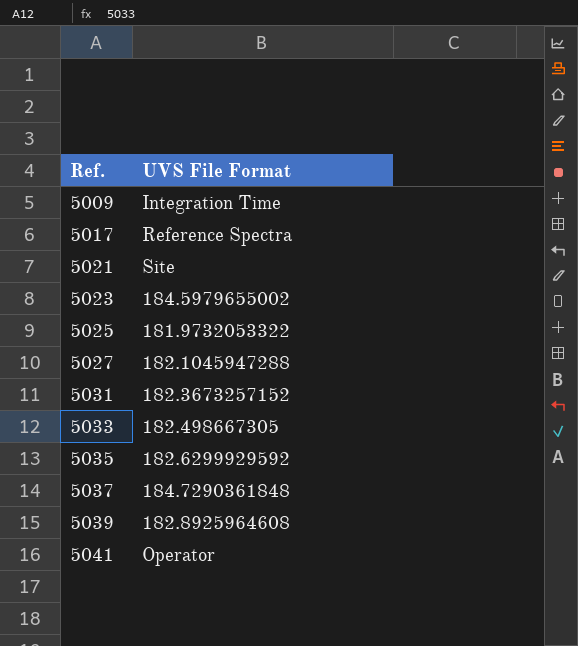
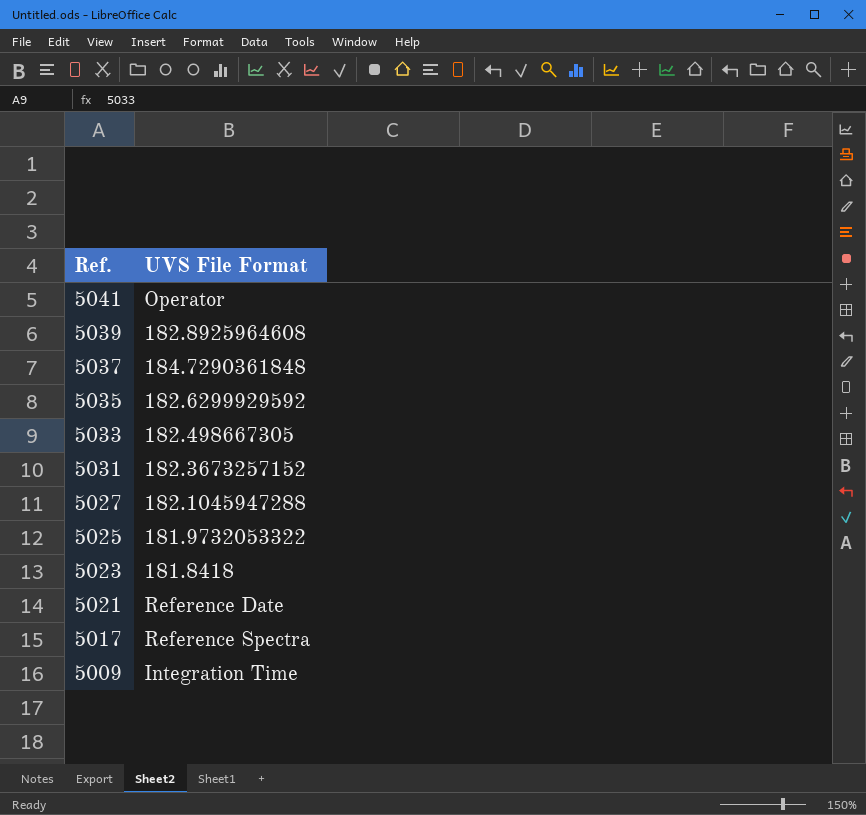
row order: Ref. ascending -> Ref. descending
5023 | UVS File Format: 184.5979655002 -> 181.8418
5021 | UVS File Format: Site -> Reference Date

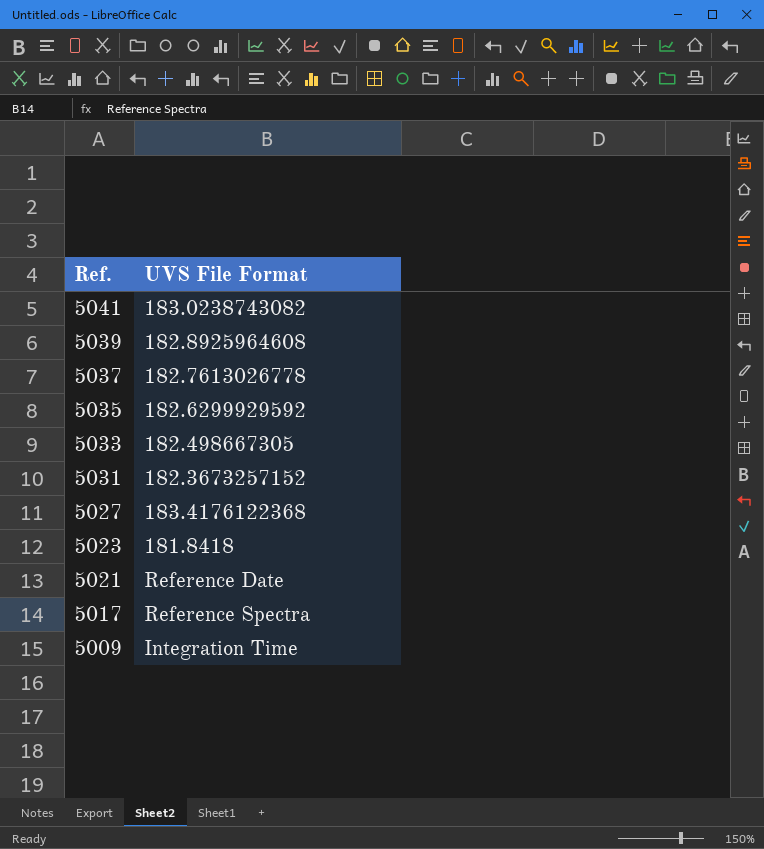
row 5025: 181.9732053322 -> none
5041 | UVS File Format: Operator -> 183.0238743082
5037 | UVS File Format: 184.7290361848 -> 182.7613026778
5027 | UVS File Format: 182.1045947288 -> 183.4176122368

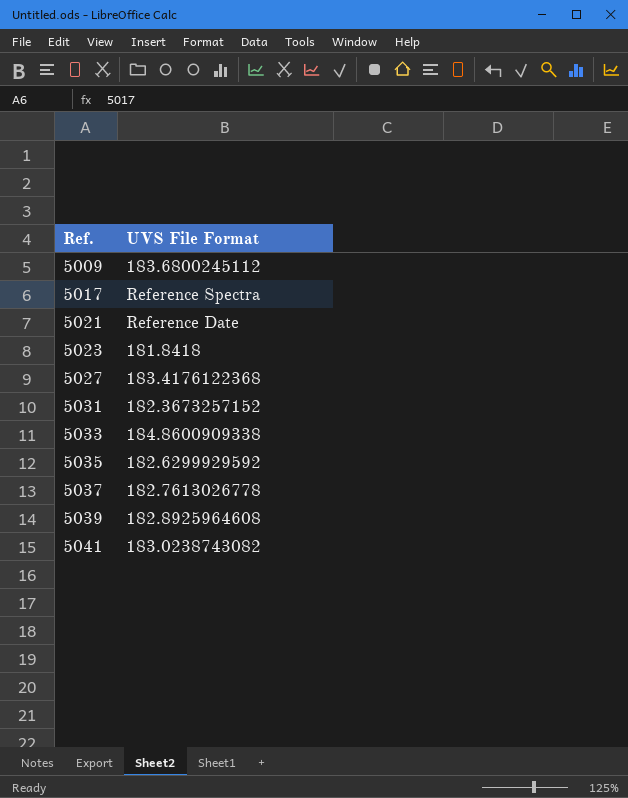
row order: Ref. descending -> Ref. ascending
5009 | UVS File Format: Integration Time -> 183.6800245112
5033 | UVS File Format: 182.498667305 -> 184.8600909338

